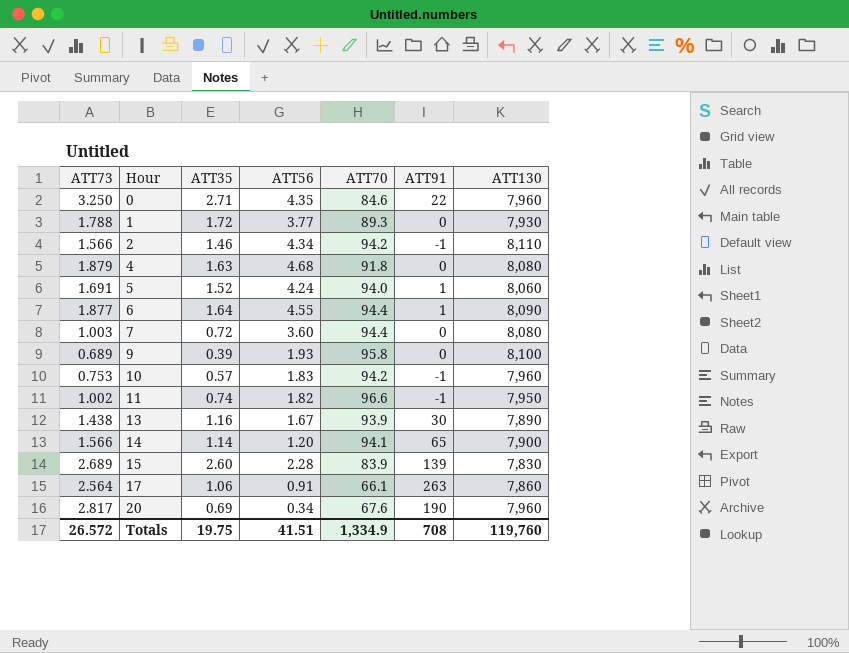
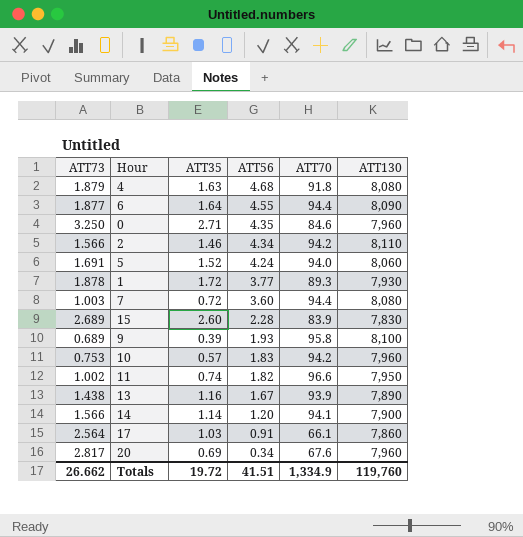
row order: Hour ascending -> ATT56 descending
column ATT91 | position: 6 -> none
1 | ATT73: 1.788 -> 1.878
17 | ATT35: 1.06 -> 1.03
Totals | ATT73: 26.572 -> 26.662
Totals | ATT35: 19.75 -> 19.72

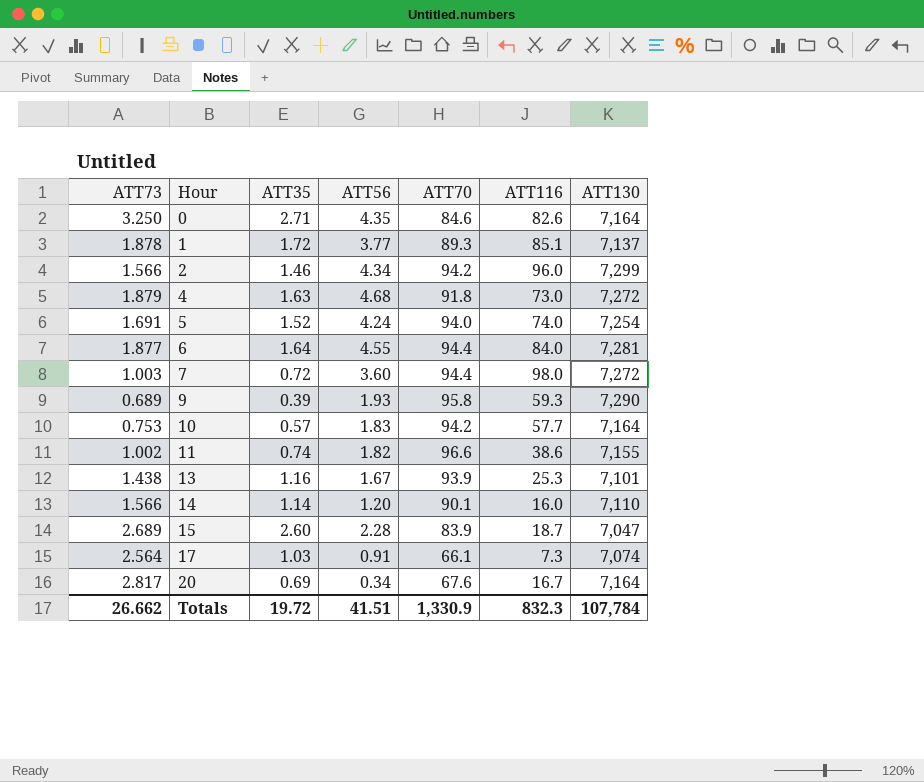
row order: ATT56 descending -> Hour ascending
column ATT116 | position: none -> 6
0 | ATT130: 7,960 -> 7,164
1 | ATT130: 7,930 -> 7,137
2 | ATT130: 8,110 -> 7,299
4 | ATT130: 8,080 -> 7,272
5 | ATT130: 8,060 -> 7,254
6 | ATT130: 8,090 -> 7,281
7 | ATT130: 8,080 -> 7,272
9 | ATT130: 8,100 -> 7,290
10 | ATT130: 7,960 -> 7,164
11 | ATT130: 7,950 -> 7,155
13 | ATT130: 7,890 -> 7,101
14 | ATT70: 94.1 -> 90.1
14 | ATT130: 7,900 -> 7,110
15 | ATT130: 7,830 -> 7,047
17 | ATT130: 7,860 -> 7,074
20 | ATT130: 7,960 -> 7,164
Totals | ATT70: 1,334.9 -> 1,330.9
Totals | ATT130: 119,760 -> 107,784

